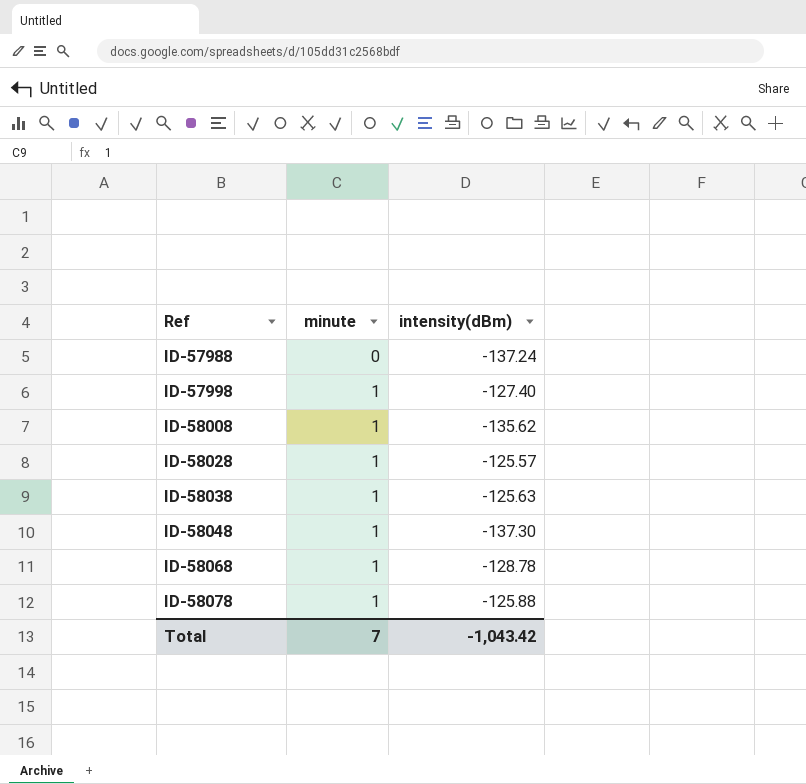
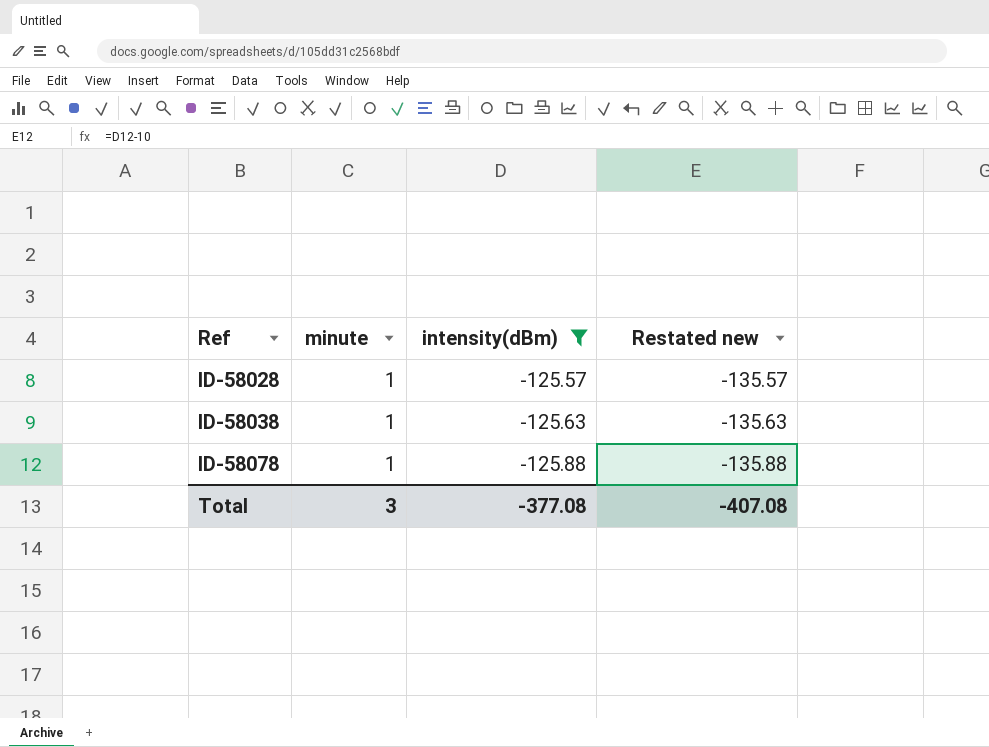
filter: none -> intensity(dBm) >= -125.88
column Restated new | formula: none -> [intensity(dBm)] - 10
Total | minute: 7 -> 3
Total | intensity(dBm): -1,043.42 -> -377.08

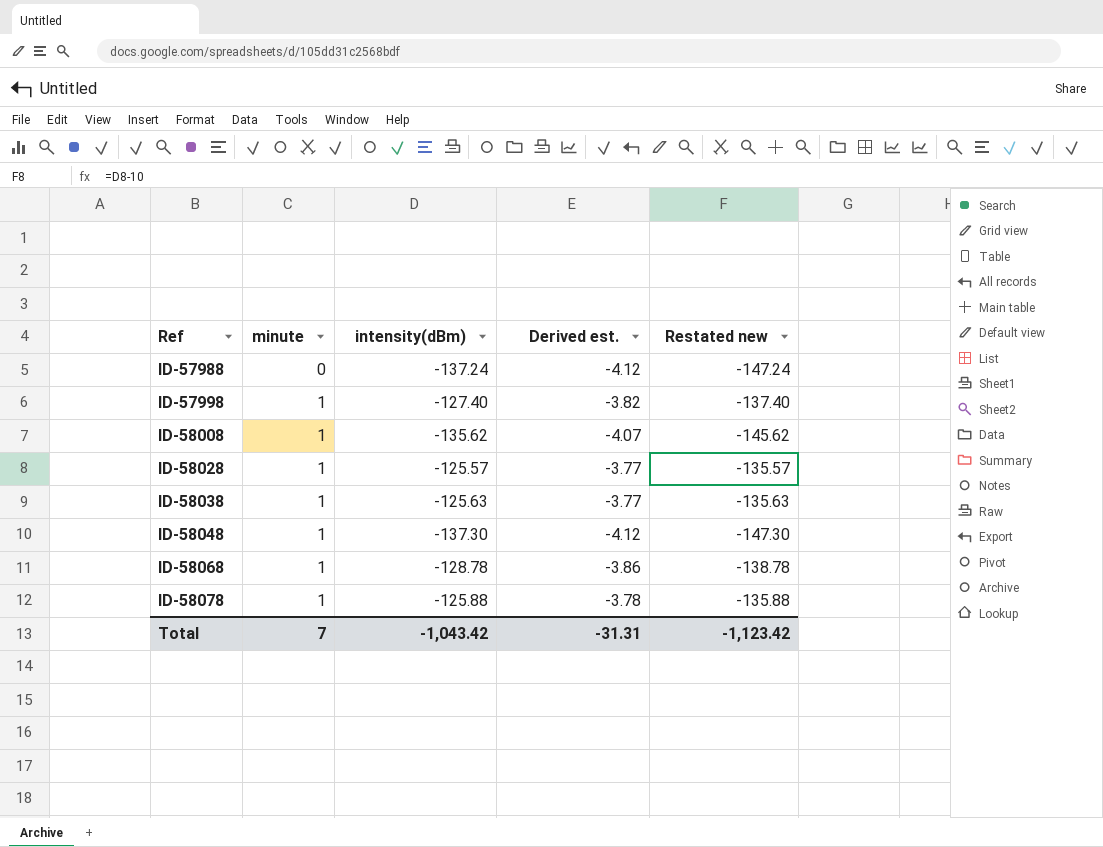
filter: intensity(dBm) >= -125.88 -> none
column Derived est. | formula: none -> [intensity(dBm)] * 0.03
Total | minute: 3 -> 7
Total | intensity(dBm): -377.08 -> -1,043.42
Total | Restated new: -407.08 -> -1,123.42

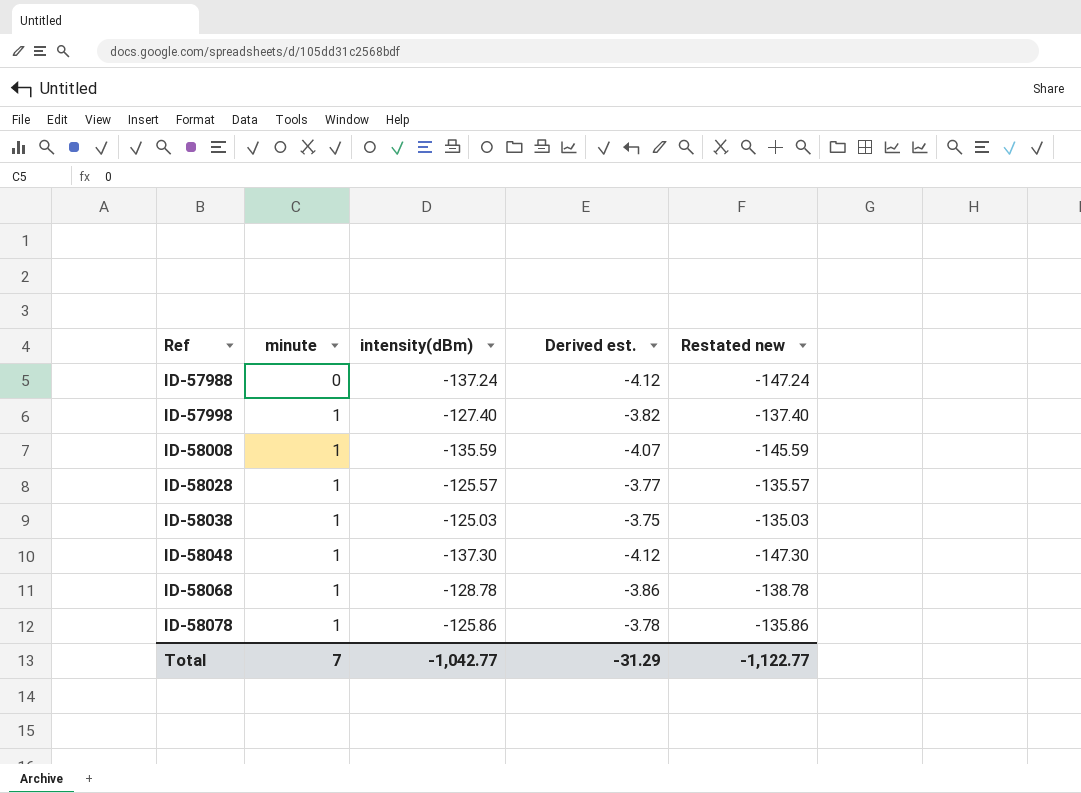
ID-58008 | intensity(dBm): -135.62 -> -135.59
ID-58008 | Restated new: -145.62 -> -145.59
ID-58038 | intensity(dBm): -125.63 -> -125.03
ID-58038 | Derived est.: -3.77 -> -3.75
ID-58038 | Restated new: -135.63 -> -135.03
ID-58078 | intensity(dBm): -125.88 -> -125.86
ID-58078 | Restated new: -135.88 -> -135.86
Total | intensity(dBm): -1,043.42 -> -1,042.77
Total | Derived est.: -31.31 -> -31.29
Total | Restated new: -1,123.42 -> -1,122.77

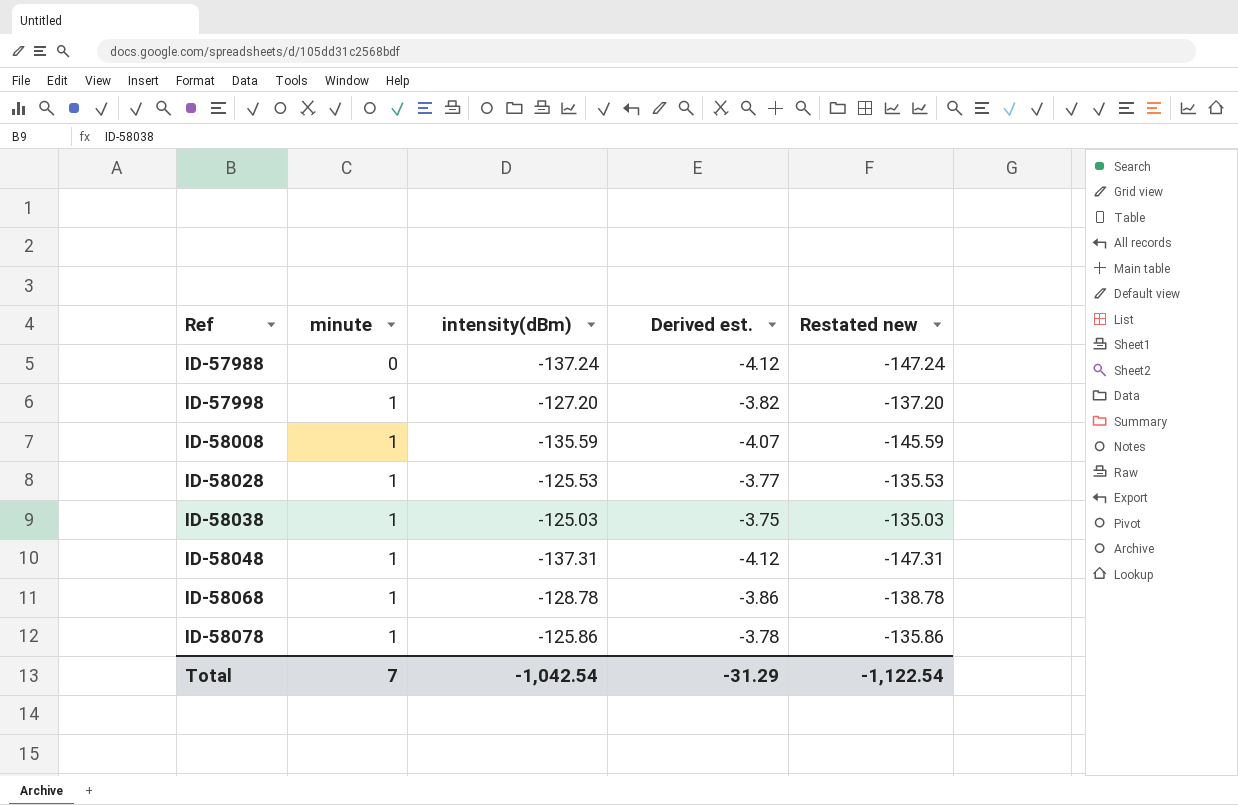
ID-57998 | intensity(dBm): -127.40 -> -127.20
ID-57998 | Restated new: -137.40 -> -137.20
ID-58028 | intensity(dBm): -125.57 -> -125.53
ID-58028 | Restated new: -135.57 -> -135.53
ID-58048 | intensity(dBm): -137.30 -> -137.31
ID-58048 | Restated new: -147.30 -> -147.31
Total | intensity(dBm): -1,042.77 -> -1,042.54
Total | Restated new: -1,122.77 -> -1,122.54

